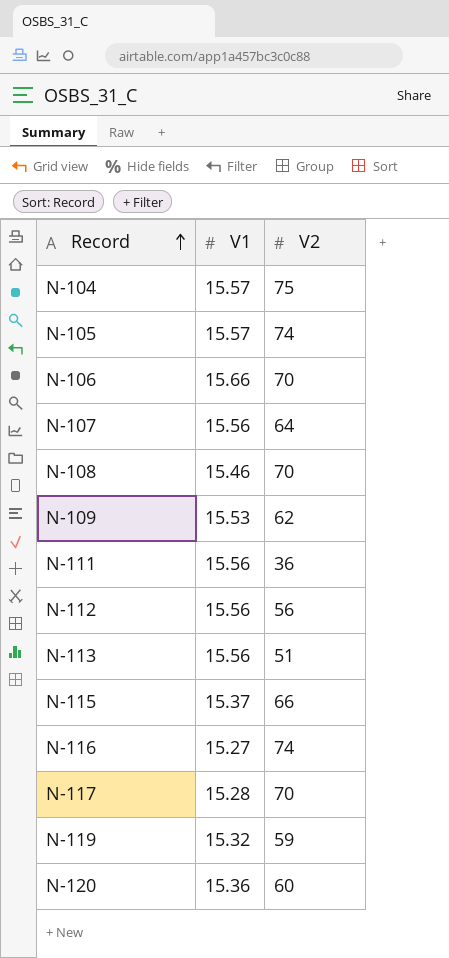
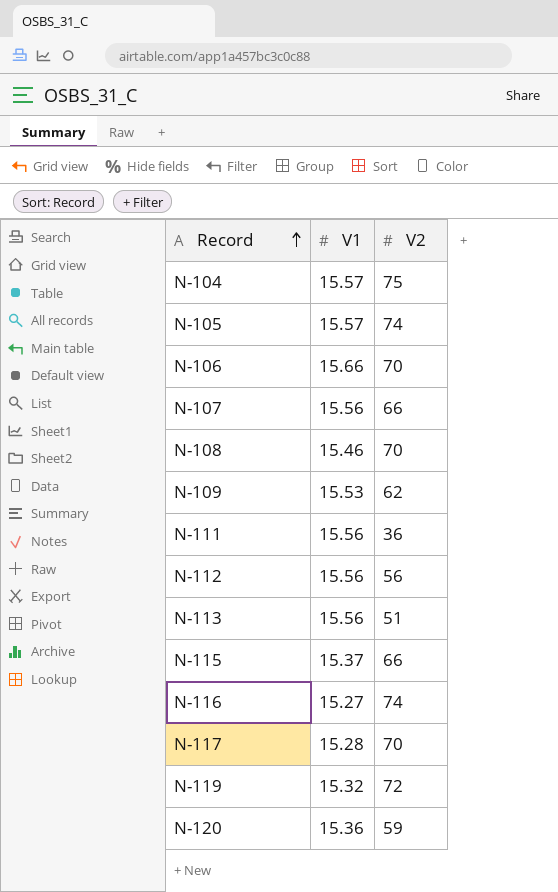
N-107 | V2: 64 -> 66
N-119 | V2: 59 -> 72
N-120 | V2: 60 -> 59

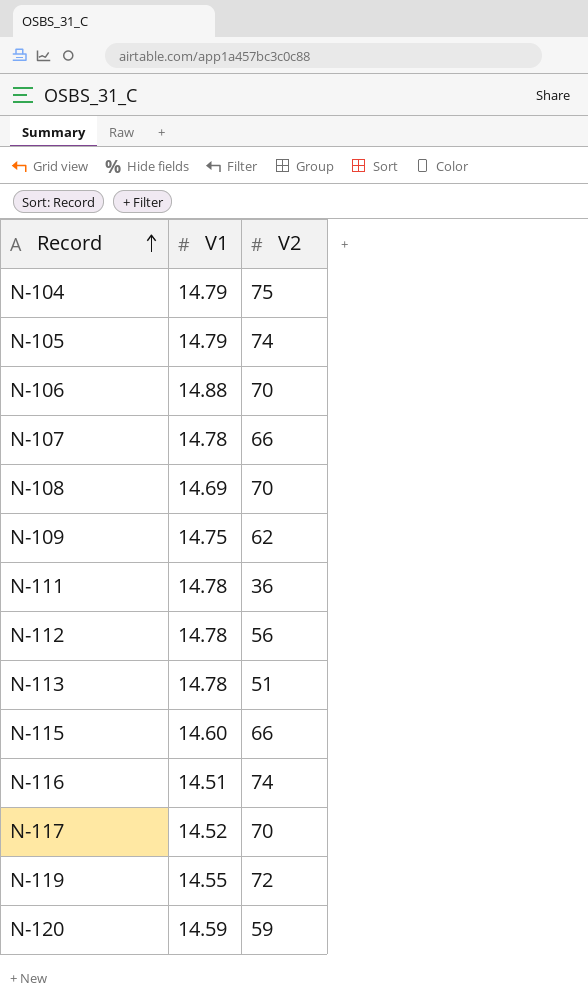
N-104 | V1: 15.57 -> 14.79
N-105 | V1: 15.57 -> 14.79
N-106 | V1: 15.66 -> 14.88
N-107 | V1: 15.56 -> 14.78
N-108 | V1: 15.46 -> 14.69
N-109 | V1: 15.53 -> 14.75
N-111 | V1: 15.56 -> 14.78
N-112 | V1: 15.56 -> 14.78
N-113 | V1: 15.56 -> 14.78
N-115 | V1: 15.37 -> 14.60
N-116 | V1: 15.27 -> 14.51
N-117 | V1: 15.28 -> 14.52
N-119 | V1: 15.32 -> 14.55
N-120 | V1: 15.36 -> 14.59

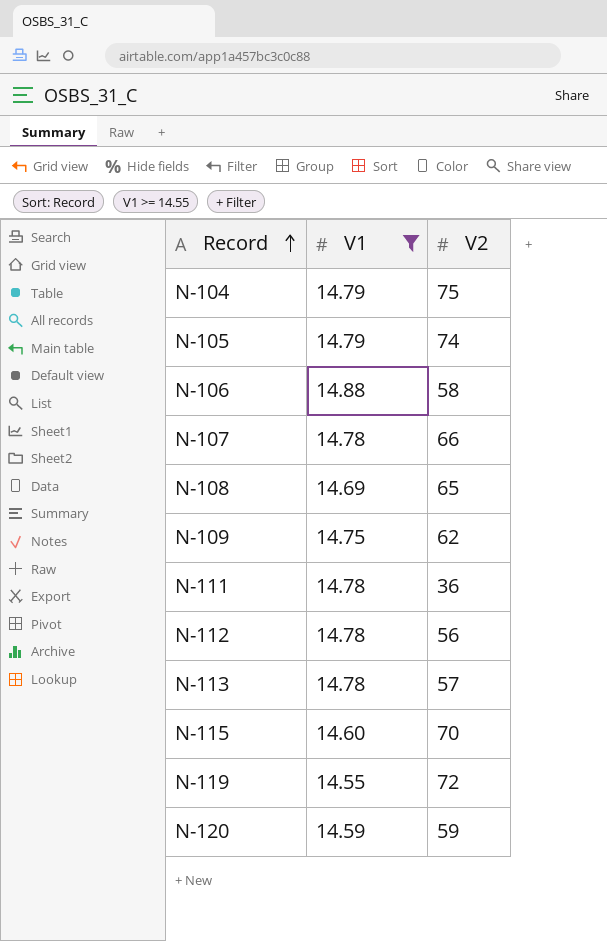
filter: none -> V1 >= 14.55
N-106 | V2: 70 -> 58
N-108 | V2: 70 -> 65
N-113 | V2: 51 -> 57
N-115 | V2: 66 -> 70

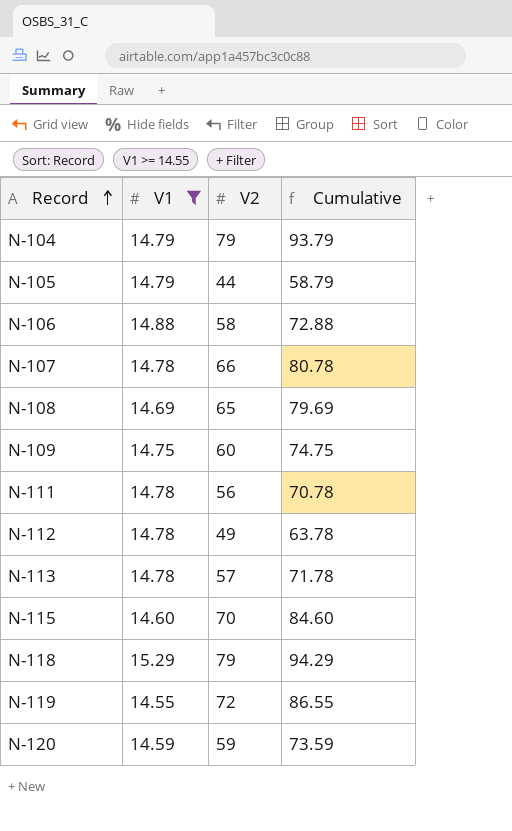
column Cumulative | formula: none -> [V1] + [V2]
N-104 | V2: 75 -> 79
N-105 | V2: 74 -> 44
N-109 | V2: 62 -> 60
N-111 | V2: 36 -> 56
N-112 | V2: 56 -> 49
row N-118: none -> 15.29 | 79 | 94.29

